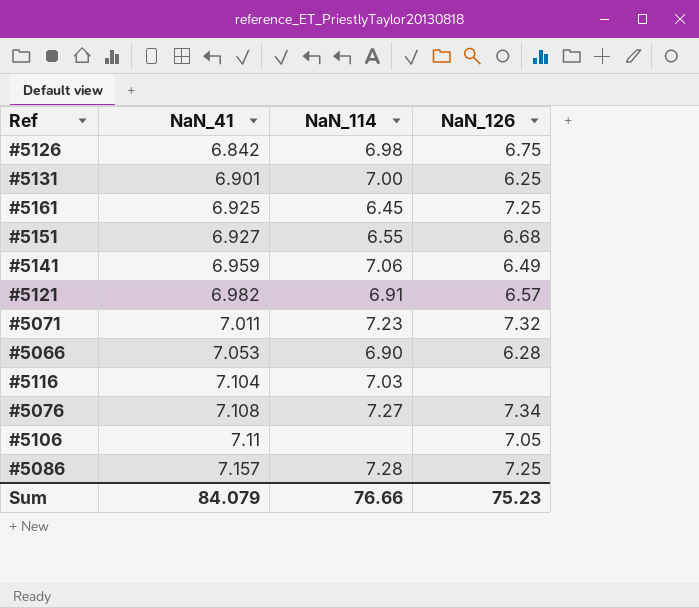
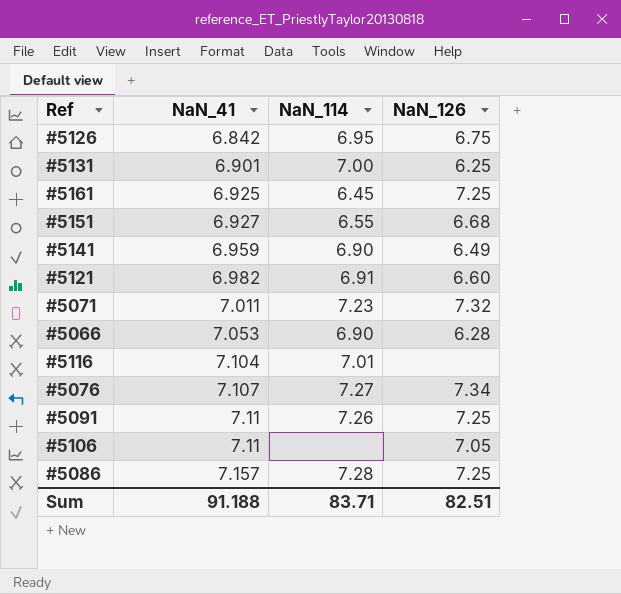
#5126 | NaN_114: 6.98 -> 6.95
#5141 | NaN_114: 7.06 -> 6.90
#5121 | NaN_126: 6.57 -> 6.60
#5116 | NaN_114: 7.03 -> 7.01
#5076 | NaN_41: 7.108 -> 7.107
row #5091: none -> 7.11 | 7.26 | 7.25
Sum | NaN_41: 84.079 -> 91.188
Sum | NaN_114: 76.66 -> 83.71
Sum | NaN_126: 75.23 -> 82.51

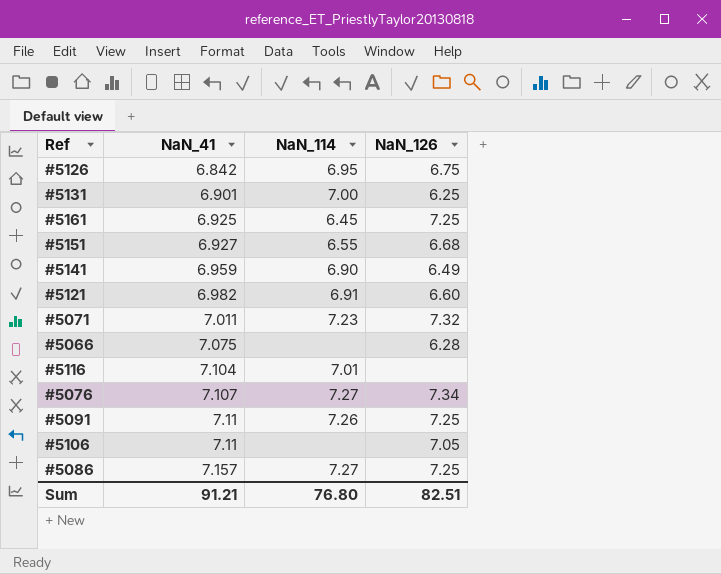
#5066 | NaN_41: 7.053 -> 7.075
#5066 | NaN_114: 6.90 -> none
#5086 | NaN_114: 7.28 -> 7.27
Sum | NaN_41: 91.188 -> 91.21
Sum | NaN_114: 83.71 -> 76.80

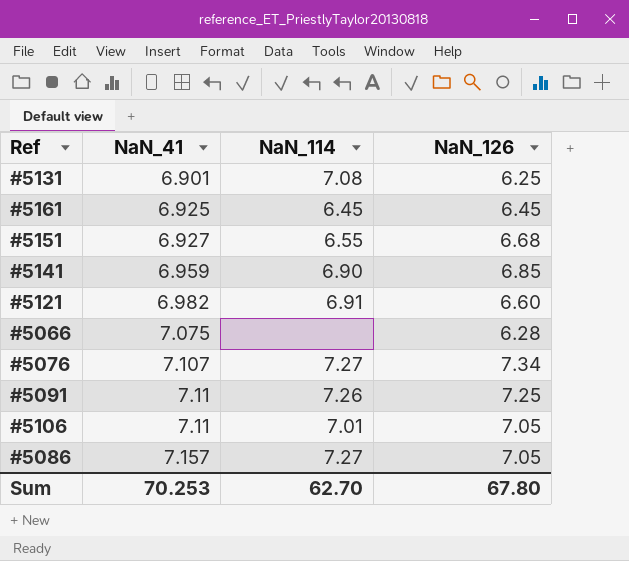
row #5126: 6.842 | 6.95 | 6.75 -> none
row #5071: 7.011 | 7.23 | 7.32 -> none
row #5116: 7.104 | 7.01 | none -> none
#5131 | NaN_114: 7.00 -> 7.08
#5161 | NaN_126: 7.25 -> 6.45
#5141 | NaN_126: 6.49 -> 6.85
#5106 | NaN_114: none -> 7.01
#5086 | NaN_126: 7.25 -> 7.05
Sum | NaN_41: 91.21 -> 70.253
Sum | NaN_114: 76.80 -> 62.70
Sum | NaN_126: 82.51 -> 67.80

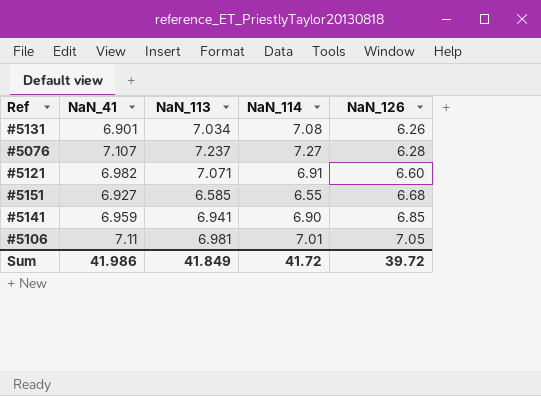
row order: NaN_41 ascending -> NaN_126 ascending
column NaN_113 | position: none -> 3
row #5161: 6.925 | 6.45 | 6.45 -> none
row #5066: 7.075 | none | 6.28 -> none
row #5091: 7.11 | 7.26 | 7.25 -> none
row #5086: 7.157 | 7.27 | 7.05 -> none
#5131 | NaN_126: 6.25 -> 6.26
#5076 | NaN_126: 7.34 -> 6.28
Sum | NaN_41: 70.253 -> 41.986
Sum | NaN_114: 62.70 -> 41.72
Sum | NaN_126: 67.80 -> 39.72

